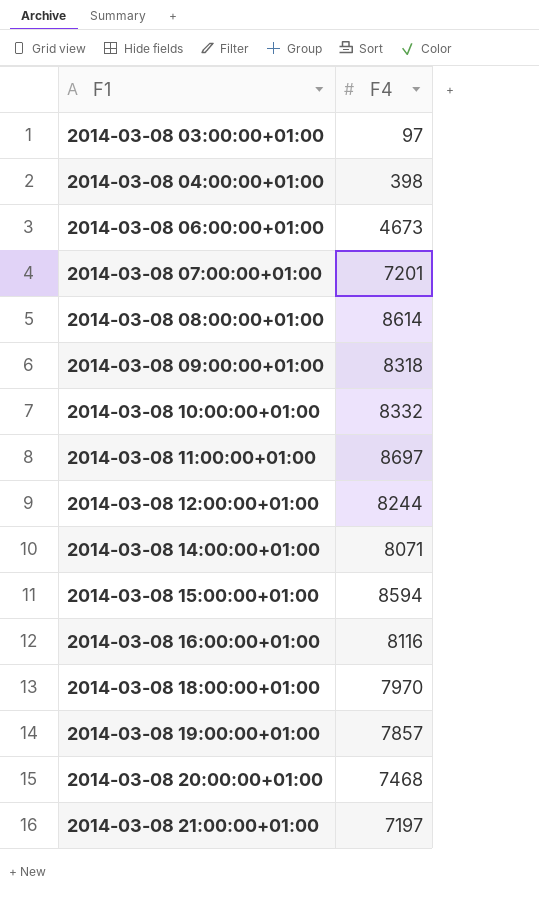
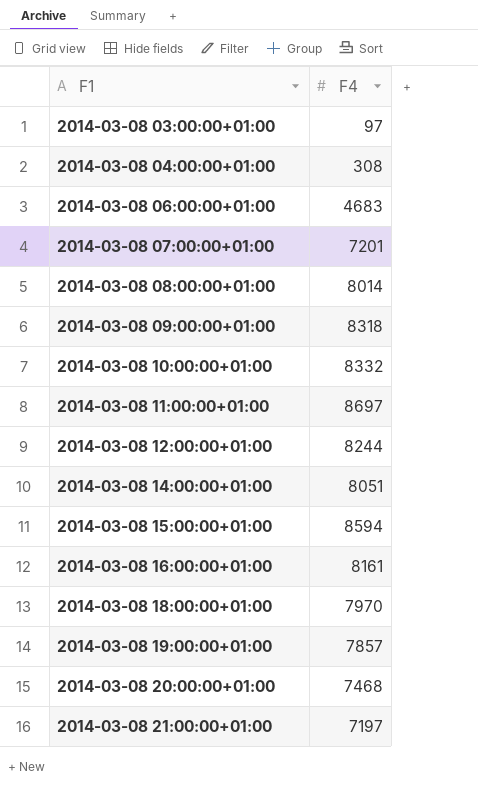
2014-03-08 04:00:00+01:00 | F4: 398 -> 308
2014-03-08 06:00:00+01:00 | F4: 4673 -> 4683
2014-03-08 08:00:00+01:00 | F4: 8614 -> 8014
2014-03-08 14:00:00+01:00 | F4: 8071 -> 8051
2014-03-08 16:00:00+01:00 | F4: 8116 -> 8161

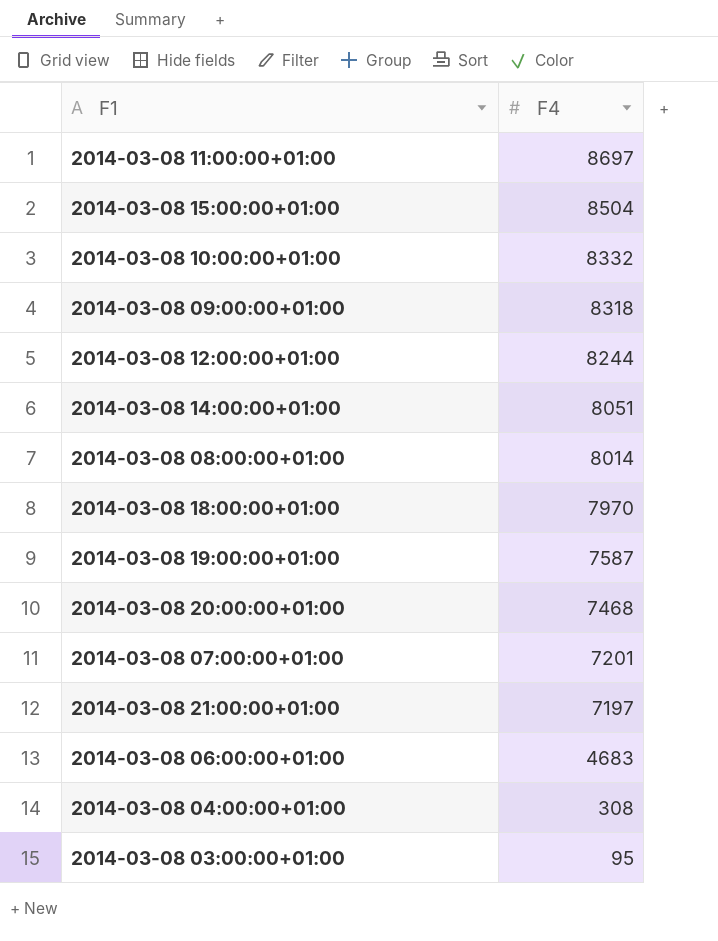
row order: F1 ascending -> F4 descending
row 2014-03-08 16:00:00+01:00: 8161 -> none
2014-03-08 15:00:00+01:00 | F4: 8594 -> 8504
2014-03-08 19:00:00+01:00 | F4: 7857 -> 7587
2014-03-08 03:00:00+01:00 | F4: 97 -> 95

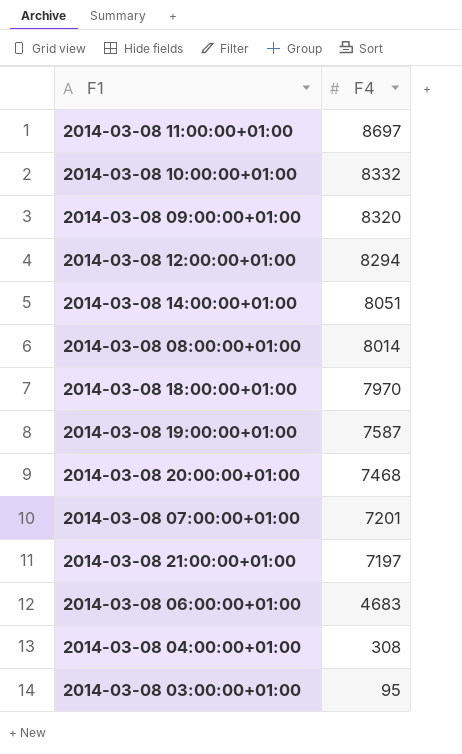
row 2014-03-08 15:00:00+01:00: 8504 -> none
2014-03-08 09:00:00+01:00 | F4: 8318 -> 8320
2014-03-08 12:00:00+01:00 | F4: 8244 -> 8294

